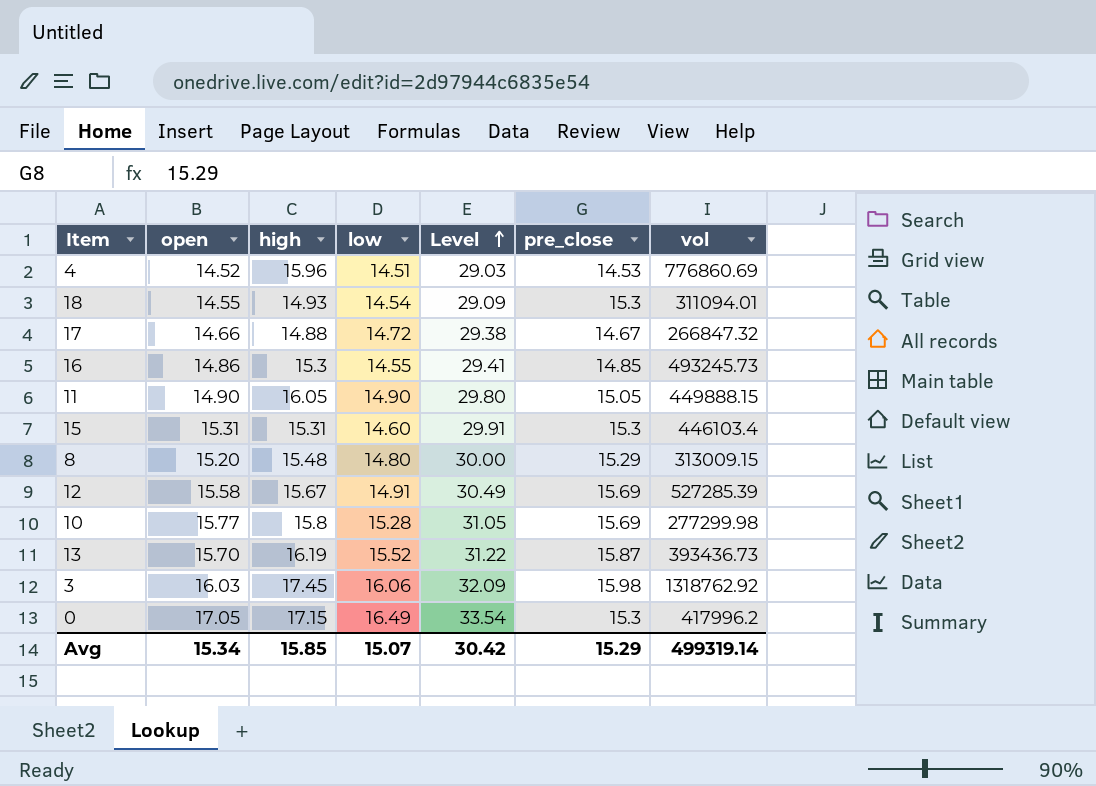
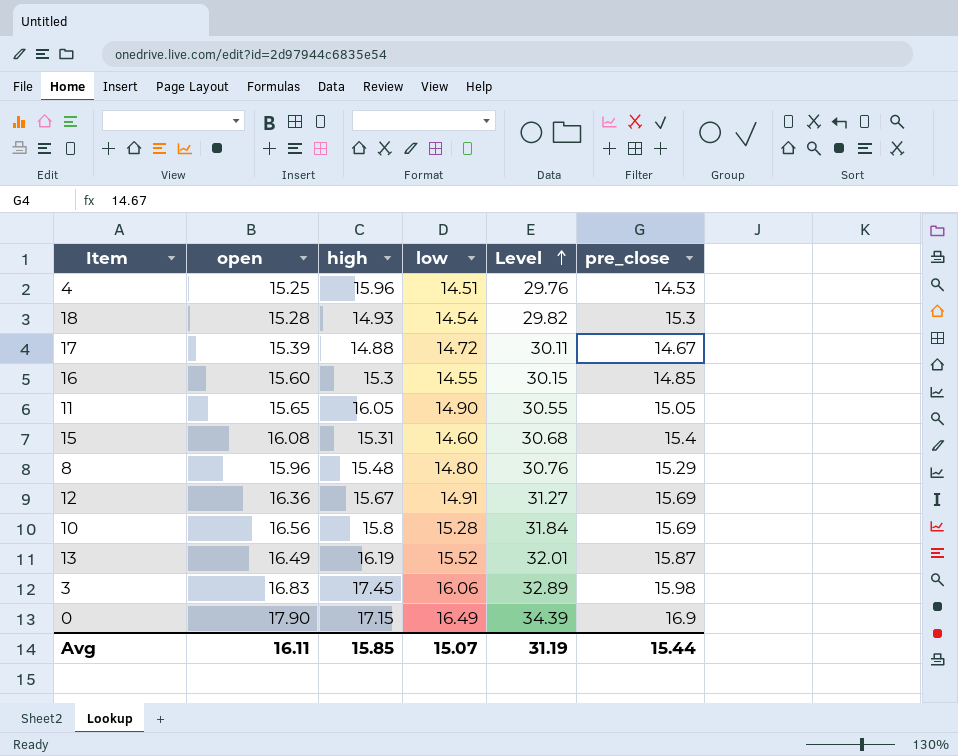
column vol | position: 7 -> none
4 | open: 14.52 -> 15.25
4 | Level: 29.03 -> 29.76
18 | open: 14.55 -> 15.28
18 | Level: 29.09 -> 29.82
17 | open: 14.66 -> 15.39
17 | Level: 29.38 -> 30.11
16 | open: 14.86 -> 15.60
16 | Level: 29.41 -> 30.15
11 | open: 14.90 -> 15.65
11 | Level: 29.80 -> 30.55
15 | open: 15.31 -> 16.08
15 | Level: 29.91 -> 30.68
15 | pre_close: 15.3 -> 15.4
8 | open: 15.20 -> 15.96
8 | Level: 30.00 -> 30.76
12 | open: 15.58 -> 16.36
12 | Level: 30.49 -> 31.27
10 | open: 15.77 -> 16.56
10 | Level: 31.05 -> 31.84
13 | open: 15.70 -> 16.49
13 | Level: 31.22 -> 32.01
3 | open: 16.03 -> 16.83
3 | Level: 32.09 -> 32.89
0 | open: 17.05 -> 17.90
0 | Level: 33.54 -> 34.39
0 | pre_close: 15.3 -> 16.9
Avg | open: 15.34 -> 16.11
Avg | Level: 30.42 -> 31.19
Avg | pre_close: 15.29 -> 15.44

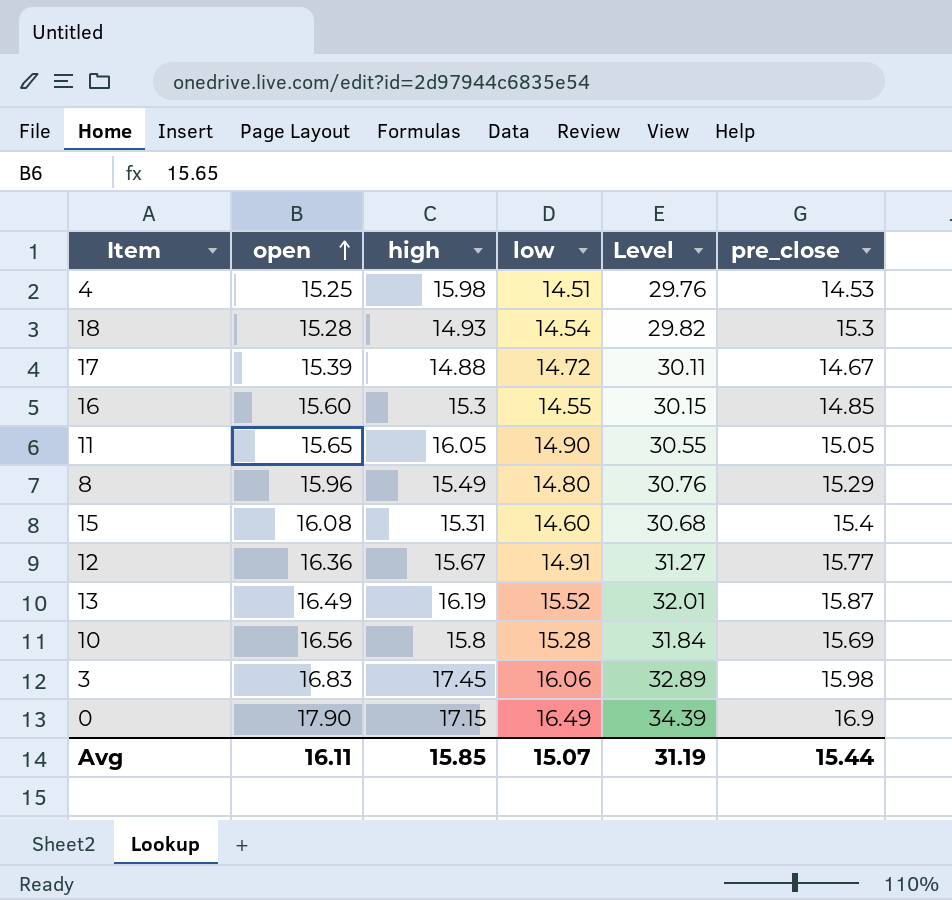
row order: Level ascending -> open ascending
4 | high: 15.96 -> 15.98
8 | high: 15.48 -> 15.49
12 | pre_close: 15.69 -> 15.77

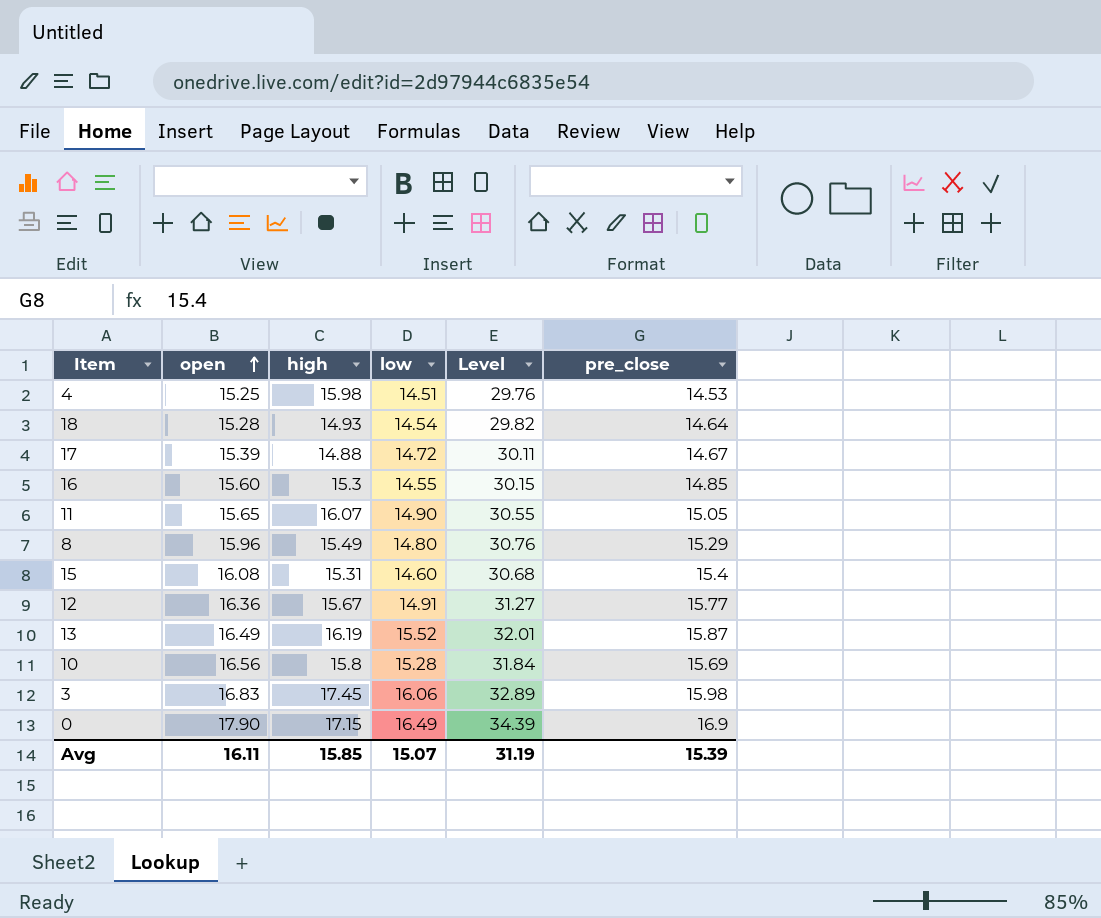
18 | pre_close: 15.3 -> 14.64
11 | high: 16.05 -> 16.07
Avg | pre_close: 15.44 -> 15.39

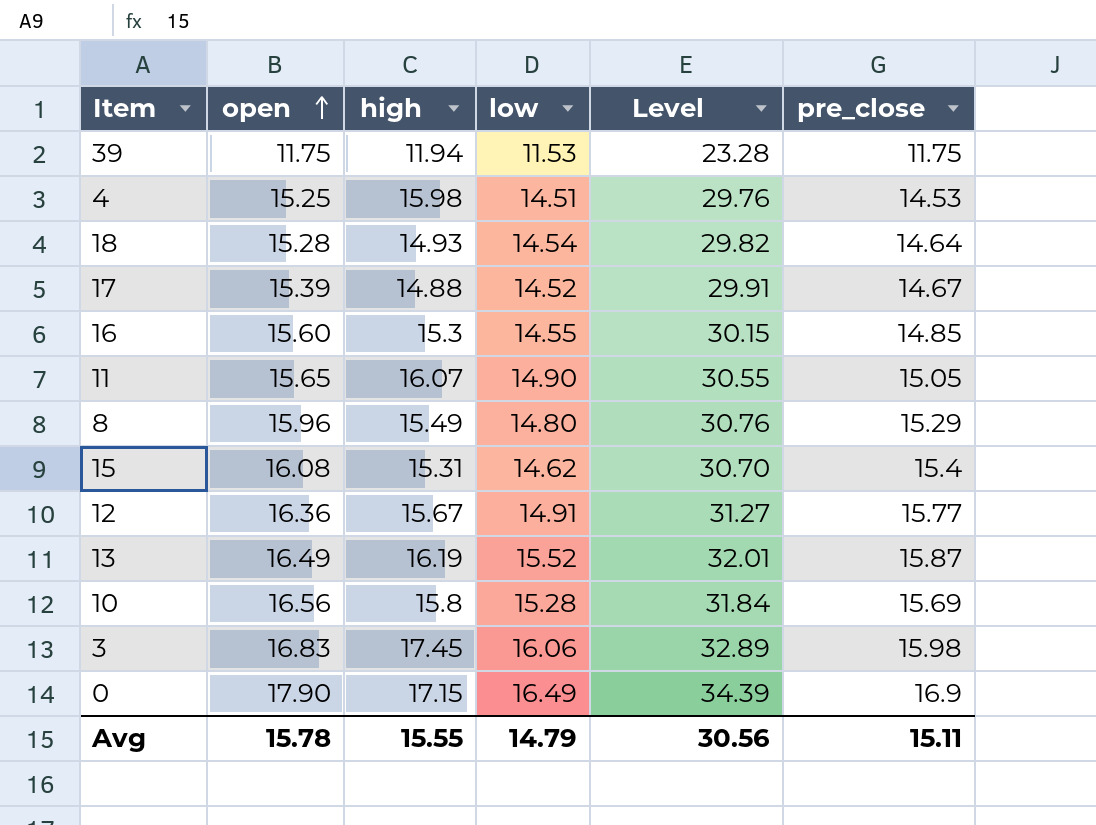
row 39: none -> 11.75 | 11.94 | 11.53 | 23.28 | 11.75
17 | low: 14.72 -> 14.52
17 | Level: 30.11 -> 29.91
15 | low: 14.60 -> 14.62
15 | Level: 30.68 -> 30.70
Avg | open: 16.11 -> 15.78
Avg | high: 15.85 -> 15.55
Avg | low: 15.07 -> 14.79
Avg | Level: 31.19 -> 30.56
Avg | pre_close: 15.39 -> 15.11

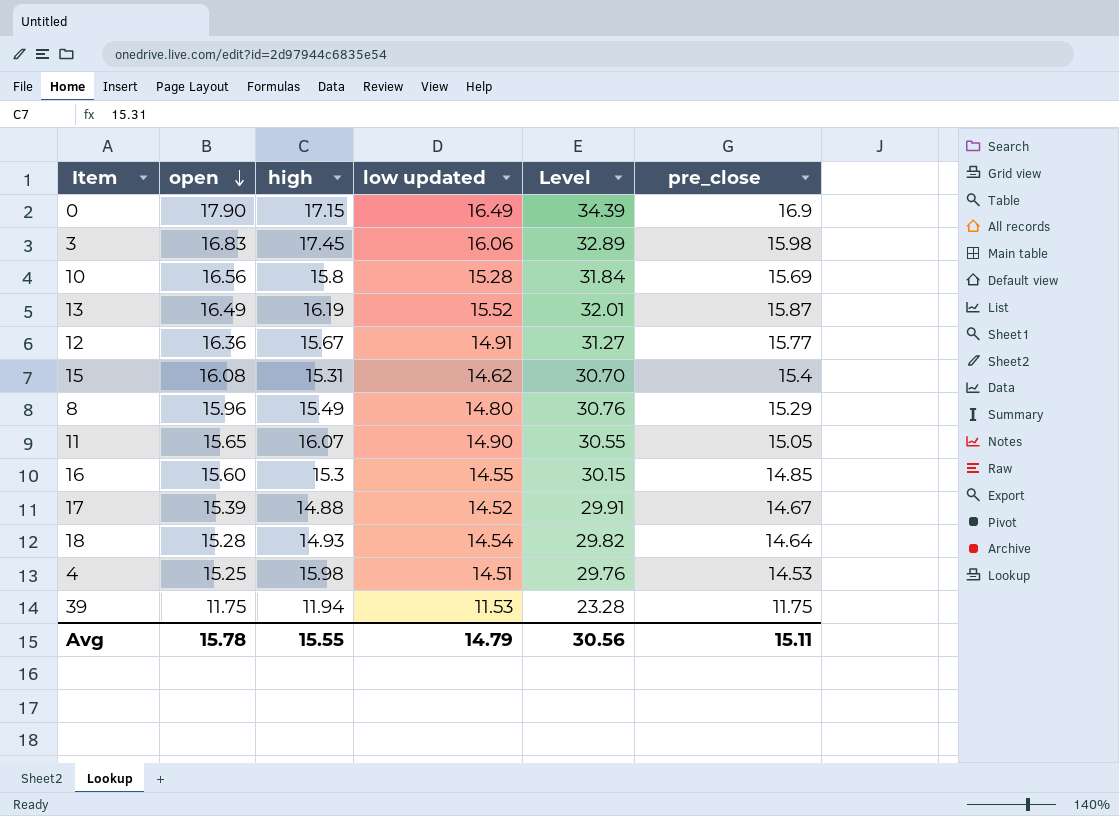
row order: open ascending -> open descending
column name: low -> low updated

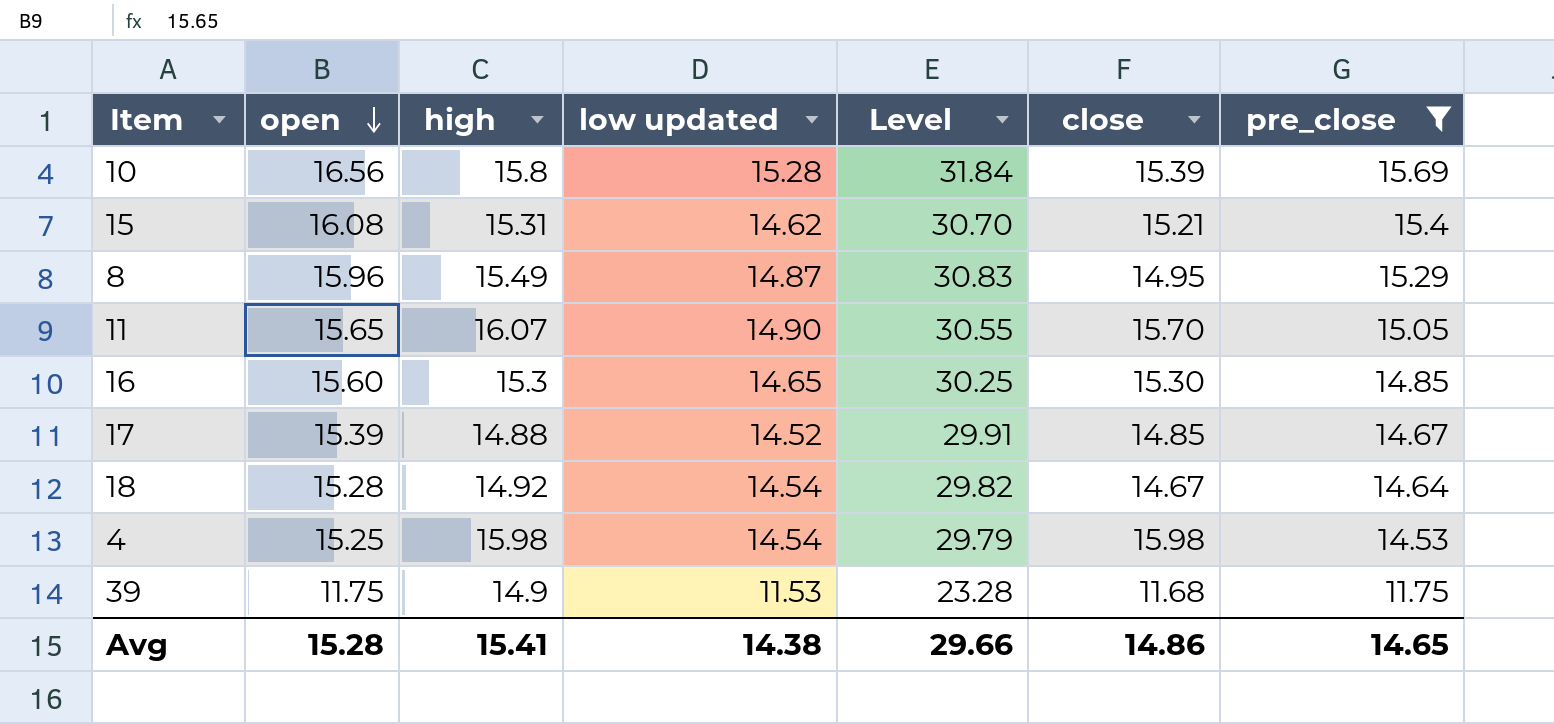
filter: none -> pre_close <= 15.69
column close | position: none -> 6
8 | low updated: 14.80 -> 14.87
8 | Level: 30.76 -> 30.83
16 | low updated: 14.55 -> 14.65
16 | Level: 30.15 -> 30.25
18 | high: 14.93 -> 14.92
4 | low updated: 14.51 -> 14.54
4 | Level: 29.76 -> 29.79
39 | high: 11.94 -> 14.9
Avg | open: 15.78 -> 15.28
Avg | high: 15.55 -> 15.41
Avg | low updated: 14.79 -> 14.38
Avg | Level: 30.56 -> 29.66
Avg | pre_close: 15.11 -> 14.65

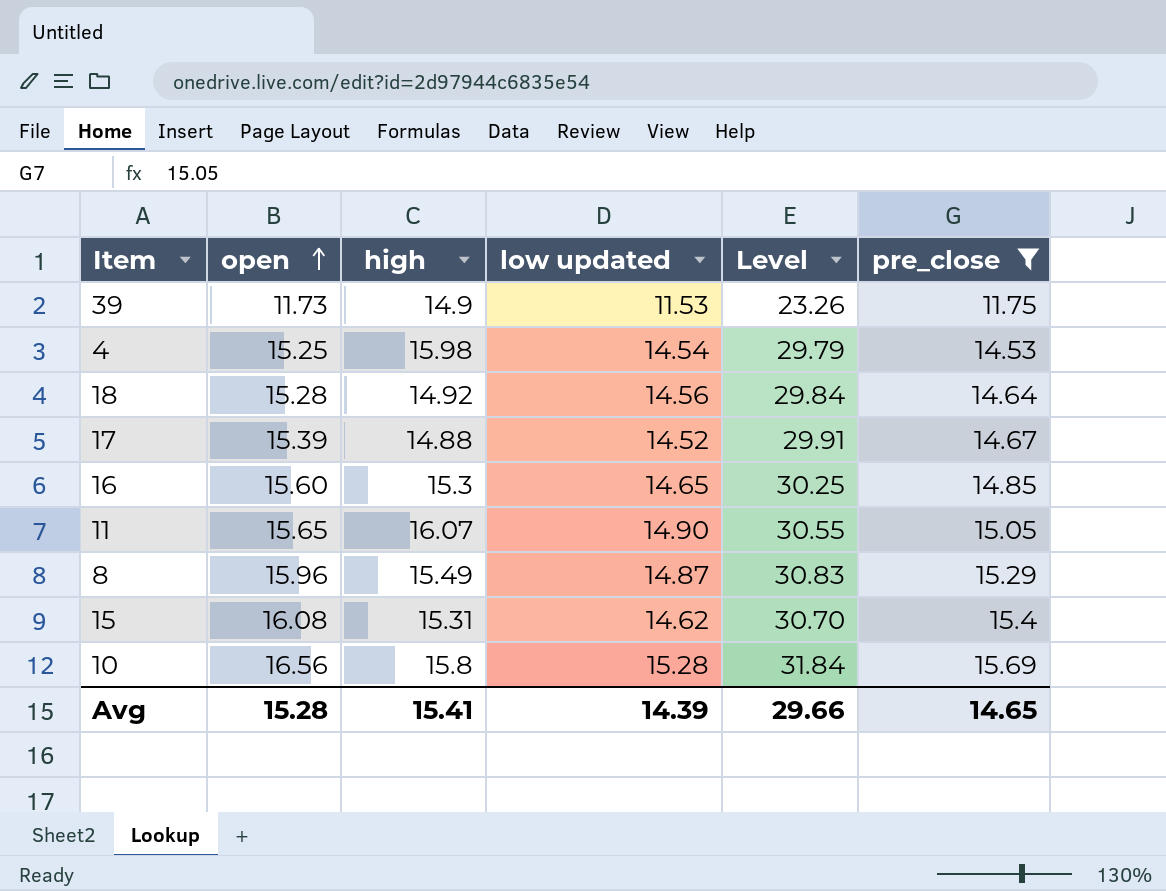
row order: open descending -> open ascending
column close | position: 6 -> none
39 | open: 11.75 -> 11.73
39 | Level: 23.28 -> 23.26
18 | low updated: 14.54 -> 14.56
18 | Level: 29.82 -> 29.84
Avg | low updated: 14.38 -> 14.39

